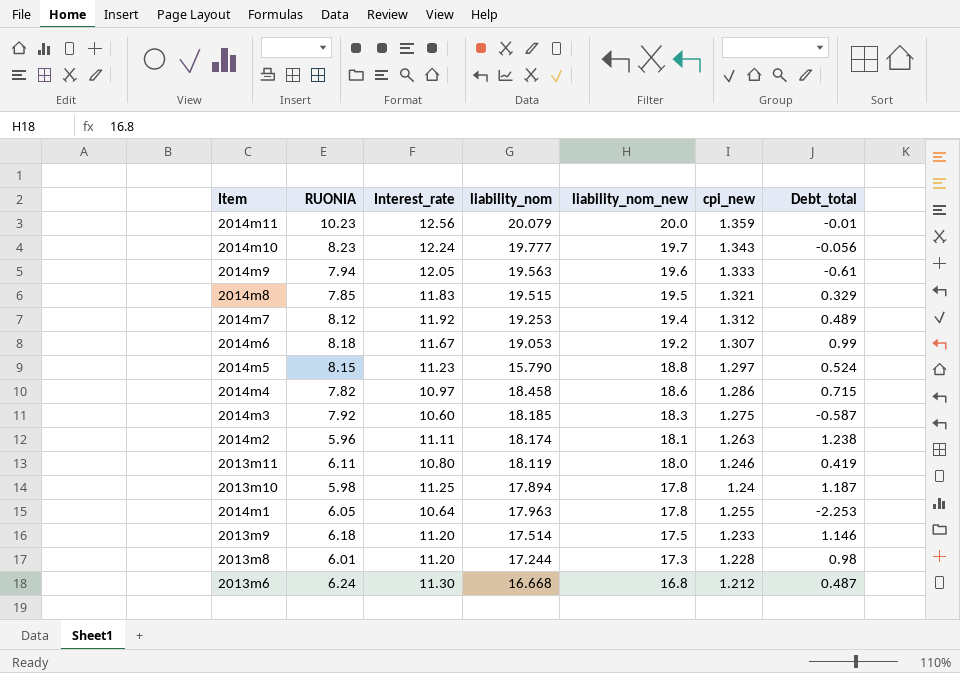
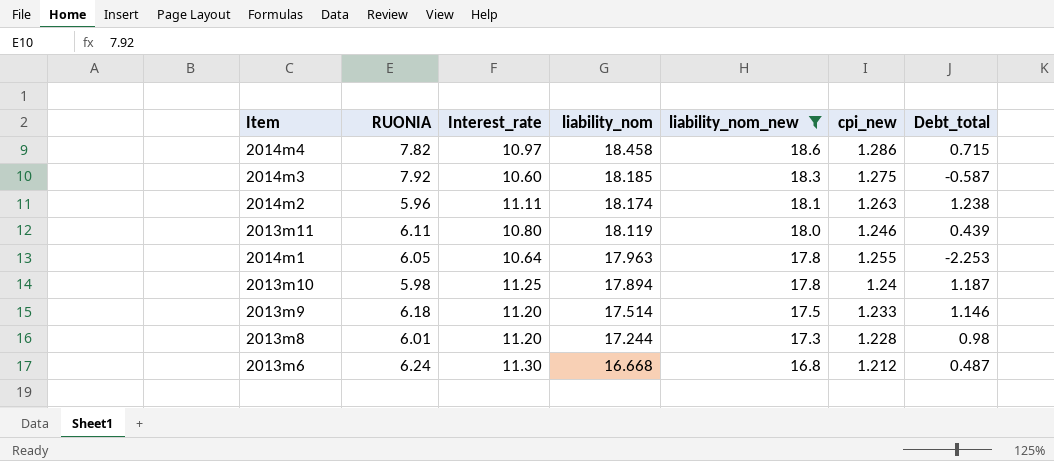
filter: none -> liability_nom_new <= 18.6
row order: liability_nom_new descending -> liability_nom descending
2013m11 | Debt_total: 0.419 -> 0.439

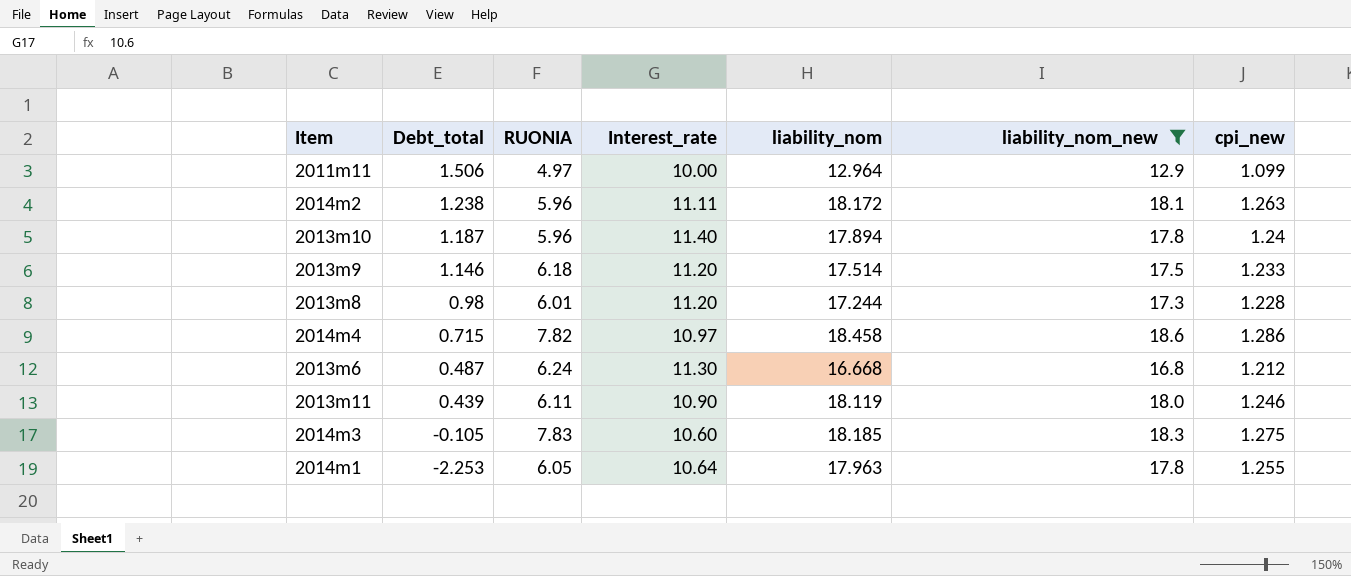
row order: liability_nom descending -> Debt_total descending
column Debt_total | position: 7 -> 2
row 2011m11: none -> 1.506 | 4.97 | 10.00 | 12.964 | 12.9 | 1.099
2014m2 | liability_nom: 18.174 -> 18.172
2013m10 | RUONIA: 5.98 -> 5.96
2013m10 | Interest_rate: 11.25 -> 11.40
2013m11 | Interest_rate: 10.80 -> 10.90
2014m3 | Debt_total: -0.587 -> -0.105
2014m3 | RUONIA: 7.92 -> 7.83

